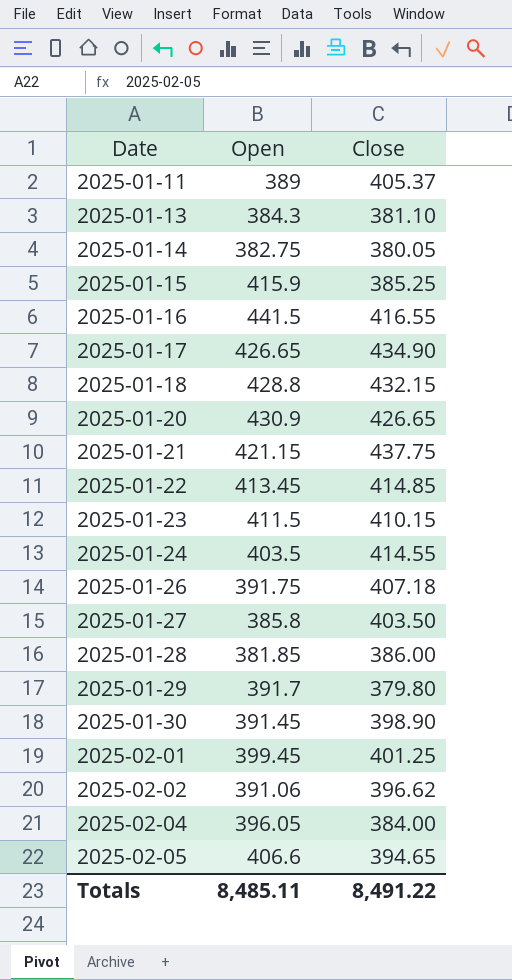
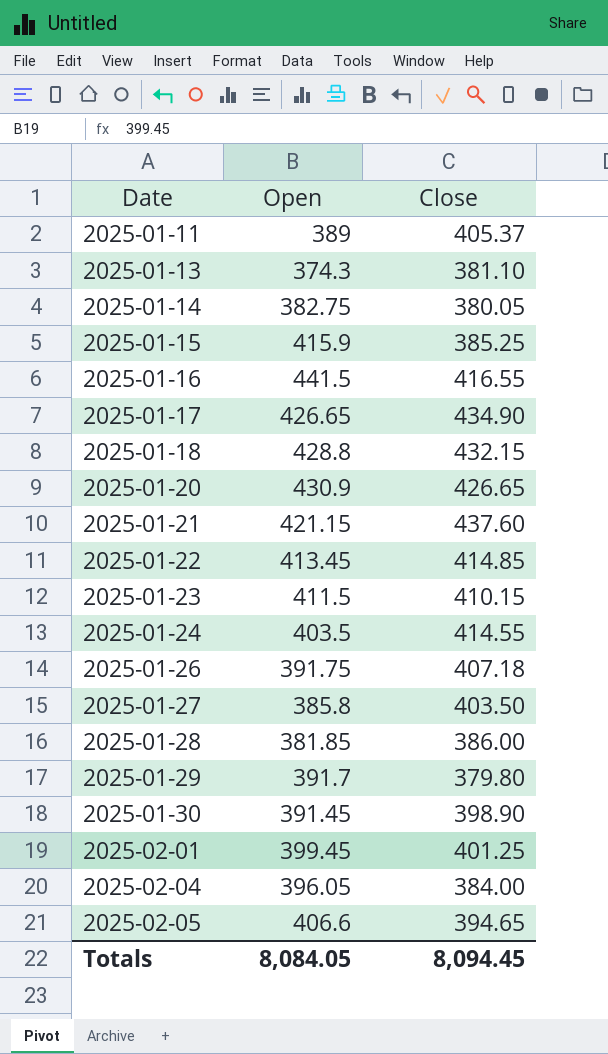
row 2025-02-02: 391.06 | 396.62 -> none
2025-01-13 | Open: 384.3 -> 374.3
2025-01-21 | Close: 437.75 -> 437.60
Totals | Open: 8,485.11 -> 8,084.05
Totals | Close: 8,491.22 -> 8,094.45

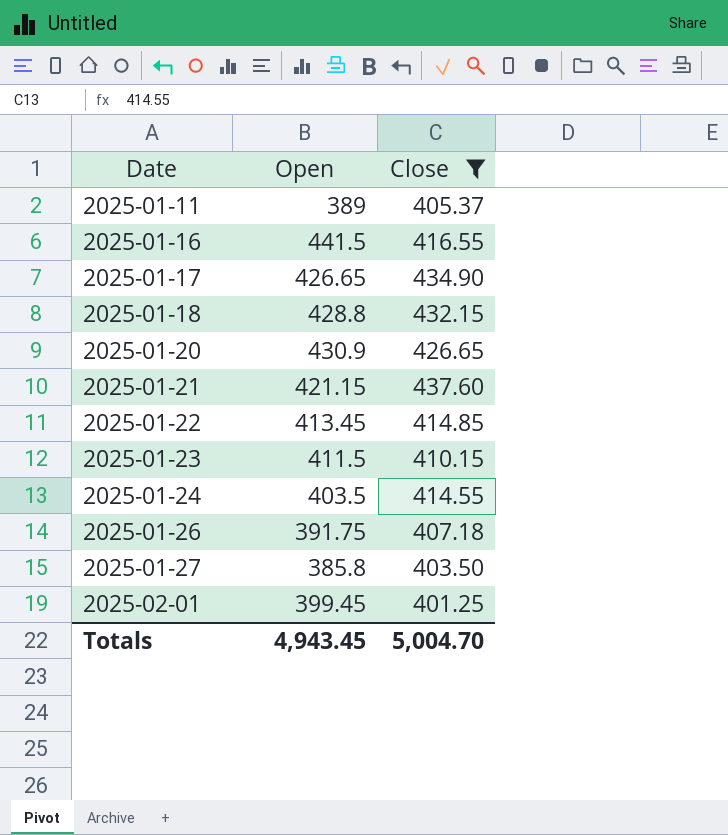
filter: none -> Close >= 401.25
Totals | Open: 8,084.05 -> 4,943.45
Totals | Close: 8,094.45 -> 5,004.70

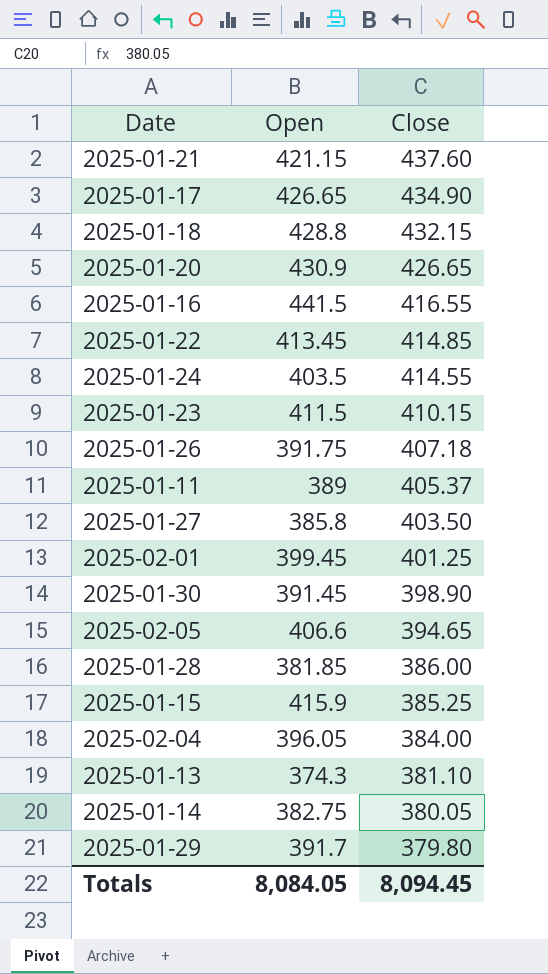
filter: Close >= 401.25 -> none
row order: Date ascending -> Close descending
Totals | Open: 4,943.45 -> 8,084.05
Totals | Close: 5,004.70 -> 8,094.45

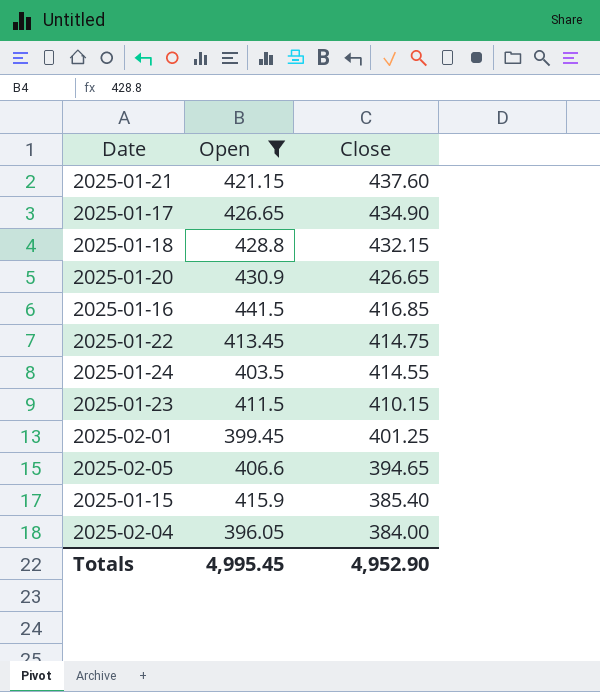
filter: none -> Open >= 396.05
2025-01-16 | Close: 416.55 -> 416.85
2025-01-22 | Close: 414.85 -> 414.75
2025-01-15 | Close: 385.25 -> 385.40
Totals | Open: 8,084.05 -> 4,995.45
Totals | Close: 8,094.45 -> 4,952.90

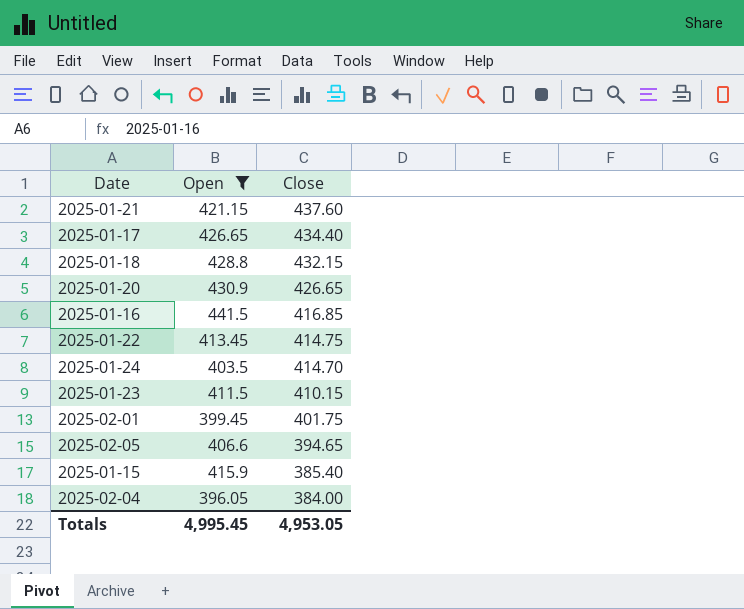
2025-01-17 | Close: 434.90 -> 434.40
2025-01-24 | Close: 414.55 -> 414.70
2025-02-01 | Close: 401.25 -> 401.75
Totals | Close: 4,952.90 -> 4,953.05

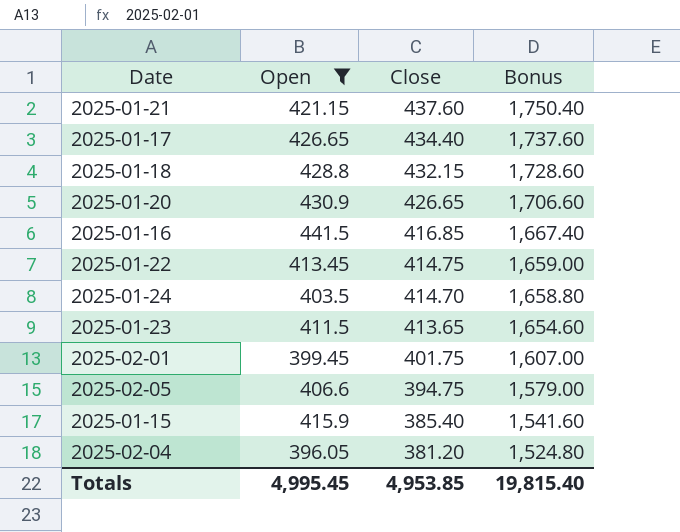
column Bonus | formula: none -> [Close] * 4
2025-01-23 | Close: 410.15 -> 413.65
2025-02-05 | Close: 394.65 -> 394.75
2025-02-04 | Close: 384.00 -> 381.20
Totals | Close: 4,953.05 -> 4,953.85

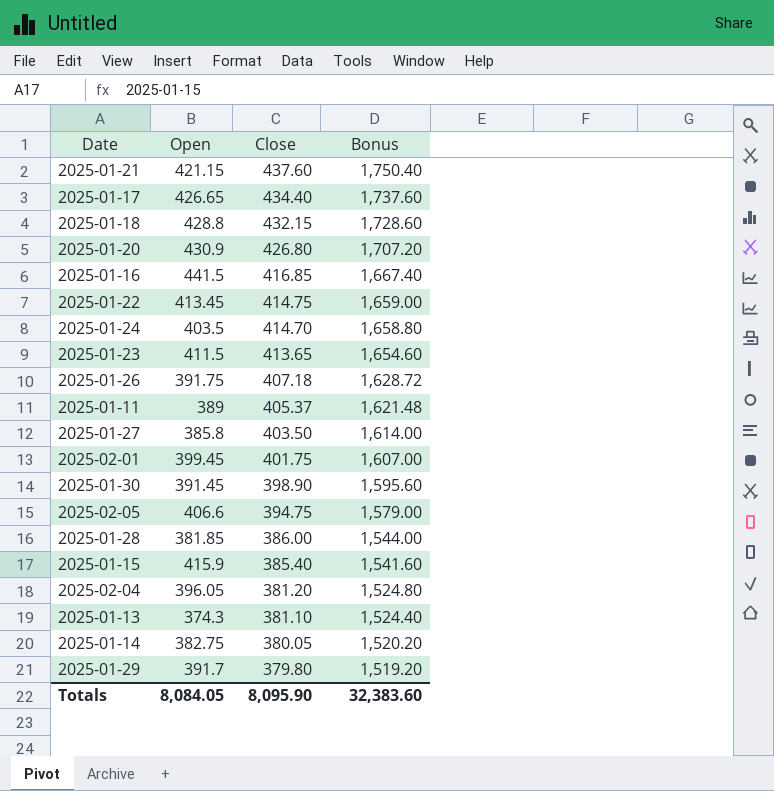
filter: Open >= 396.05 -> none
2025-01-20 | Close: 426.65 -> 426.80
2025-01-20 | Bonus: 1,706.60 -> 1,707.20
Totals | Open: 4,995.45 -> 8,084.05
Totals | Close: 4,953.85 -> 8,095.90
Totals | Bonus: 19,815.40 -> 32,383.60

